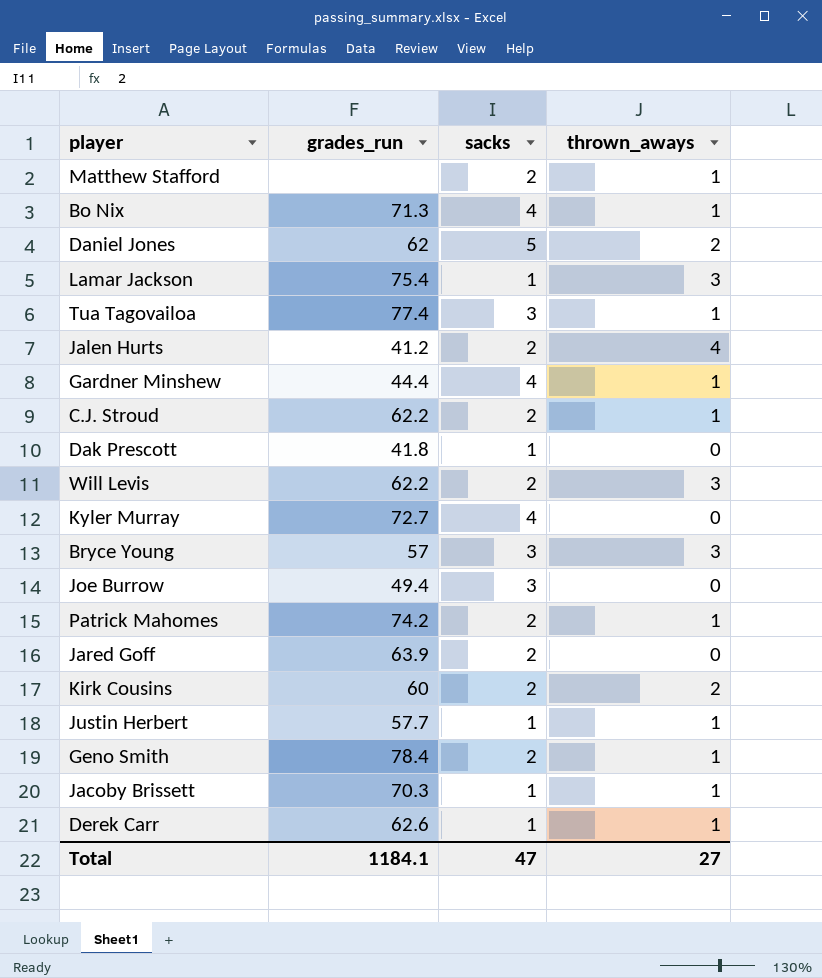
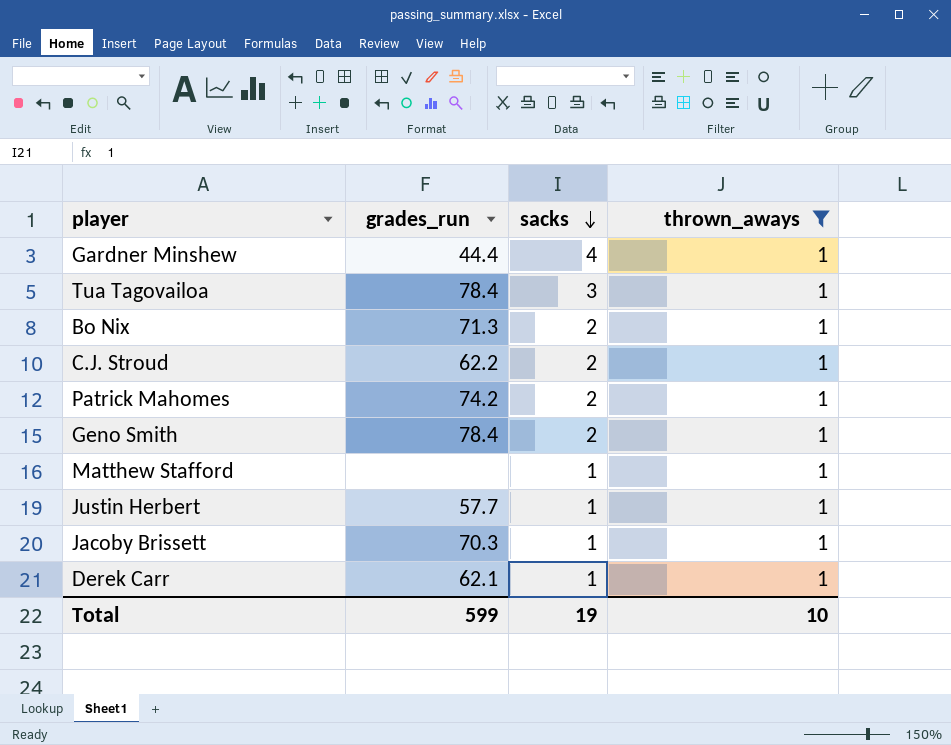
filter: none -> thrown_aways = 1
row order: none -> sacks descending
Tua Tagovailoa | grades_run: 77.4 -> 78.4
Bo Nix | sacks: 4 -> 2
Matthew Stafford | sacks: 2 -> 1
Derek Carr | grades_run: 62.6 -> 62.1
Total | grades_run: 1184.1 -> 599
Total | sacks: 47 -> 19
Total | thrown_aways: 27 -> 10

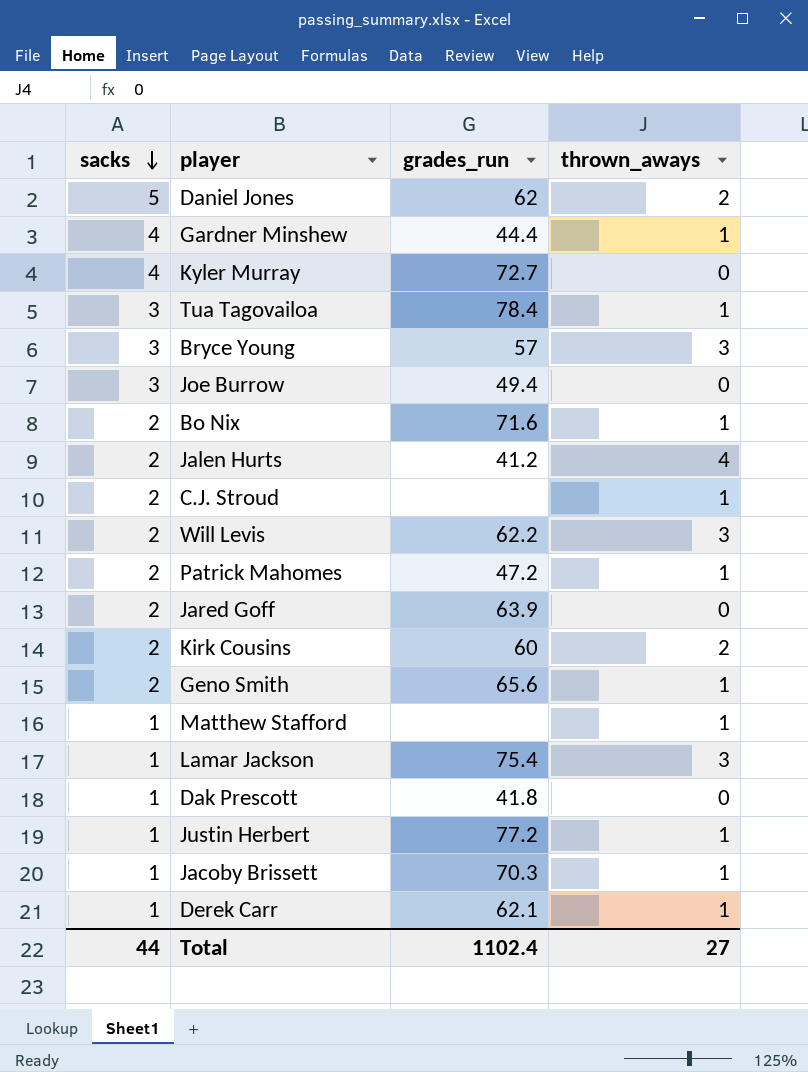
filter: thrown_aways = 1 -> none
column sacks | position: 3 -> 1
Bo Nix | grades_run: 71.3 -> 71.6
C.J. Stroud | grades_run: 62.2 -> none
Patrick Mahomes | grades_run: 74.2 -> 47.2
Geno Smith | grades_run: 78.4 -> 65.6
Justin Herbert | grades_run: 57.7 -> 77.2
Total | sacks: 19 -> 44
Total | grades_run: 599 -> 1102.4
Total | thrown_aways: 10 -> 27

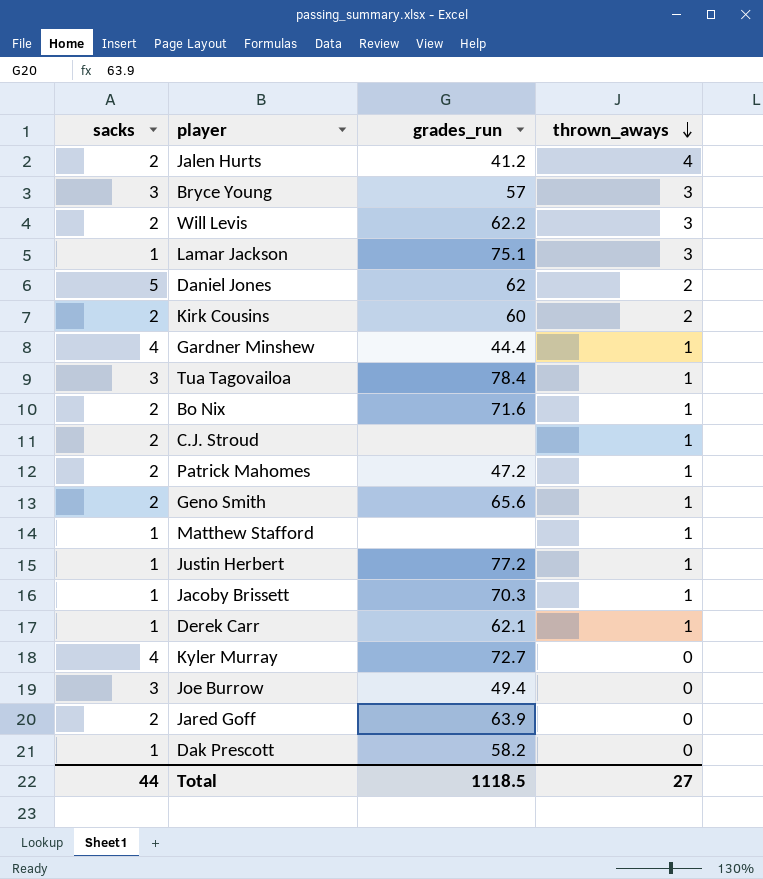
row order: sacks descending -> thrown_aways descending
Lamar Jackson | grades_run: 75.4 -> 75.1
Dak Prescott | grades_run: 41.8 -> 58.2
Total | grades_run: 1102.4 -> 1118.5

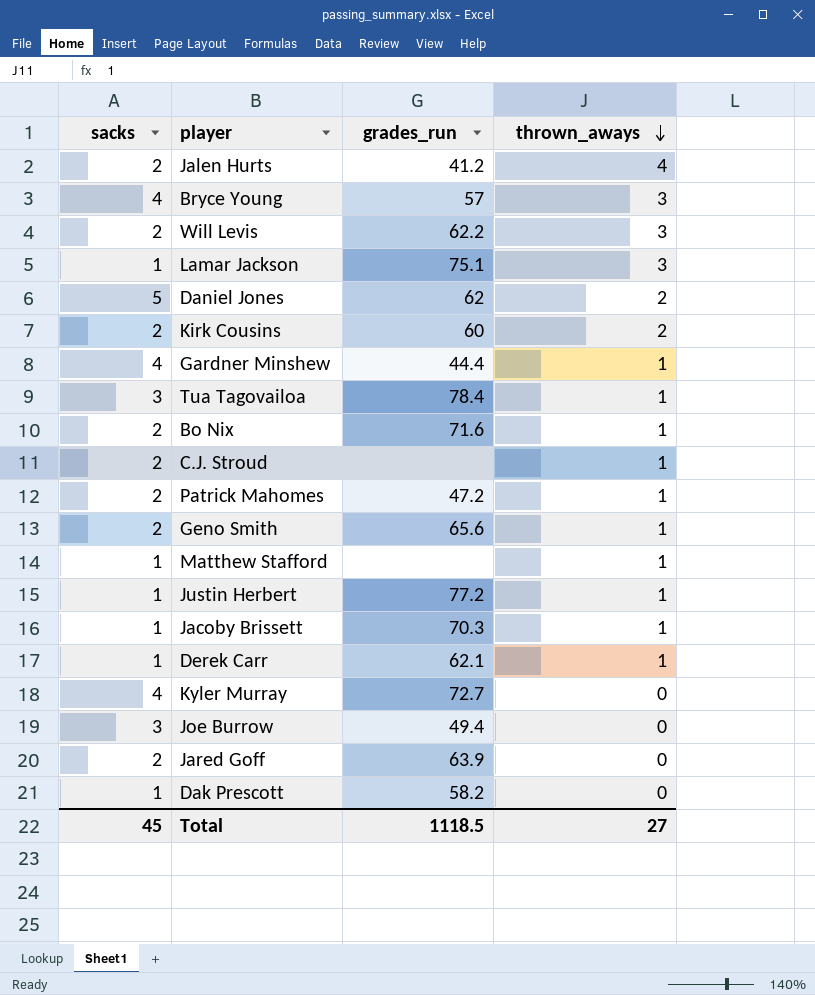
Bryce Young | sacks: 3 -> 4
Total | sacks: 44 -> 45

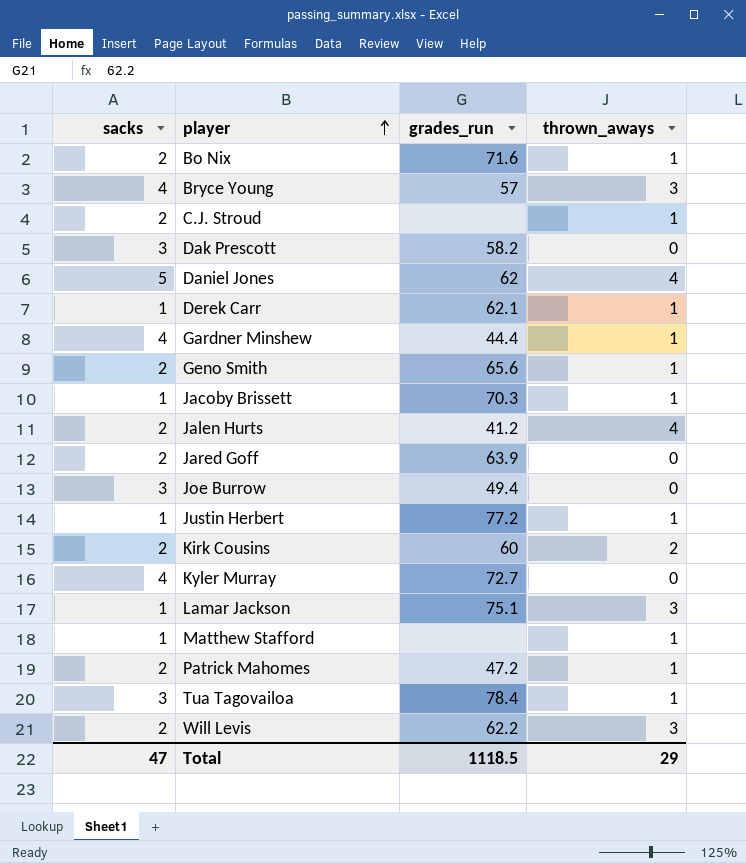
row order: thrown_aways descending -> player ascending
Dak Prescott | sacks: 1 -> 3
Daniel Jones | thrown_aways: 2 -> 4
Total | sacks: 45 -> 47
Total | thrown_aways: 27 -> 29

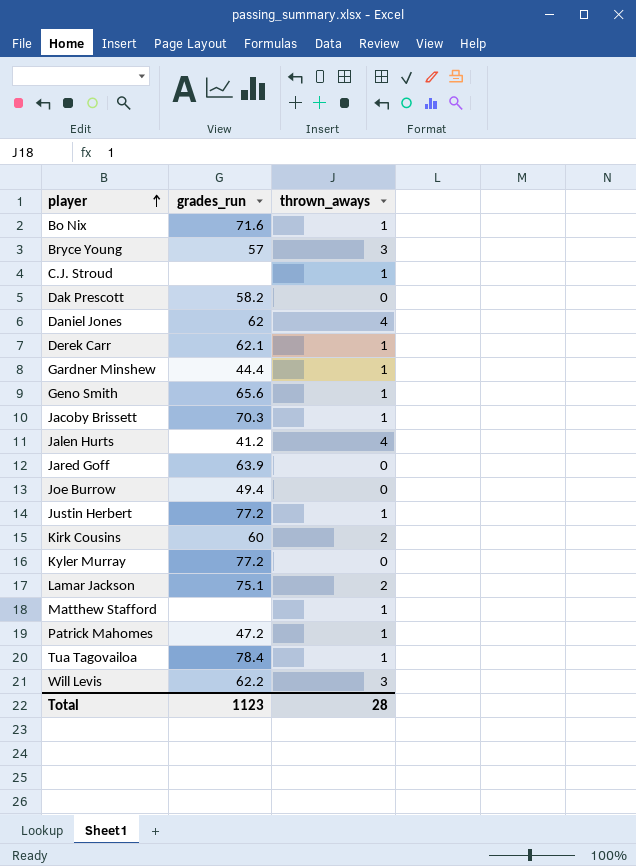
column sacks | position: 1 -> none
Kyler Murray | grades_run: 72.7 -> 77.2
Lamar Jackson | thrown_aways: 3 -> 2
Total | grades_run: 1118.5 -> 1123
Total | thrown_aways: 29 -> 28

